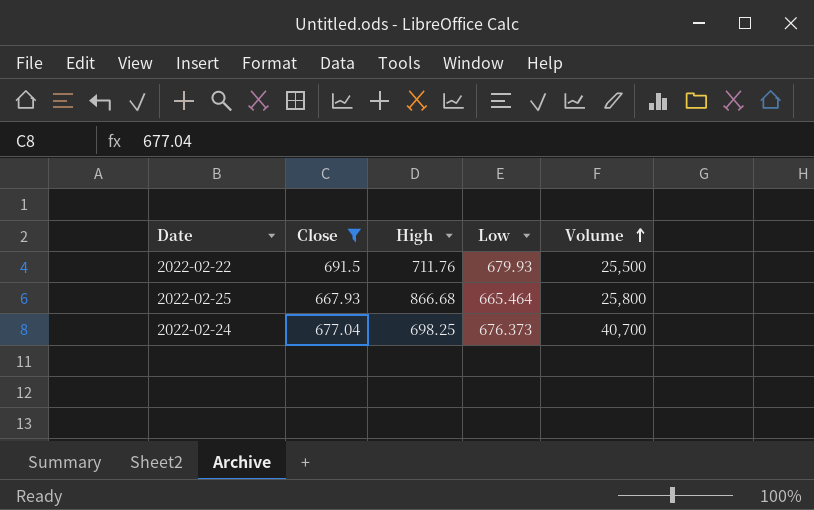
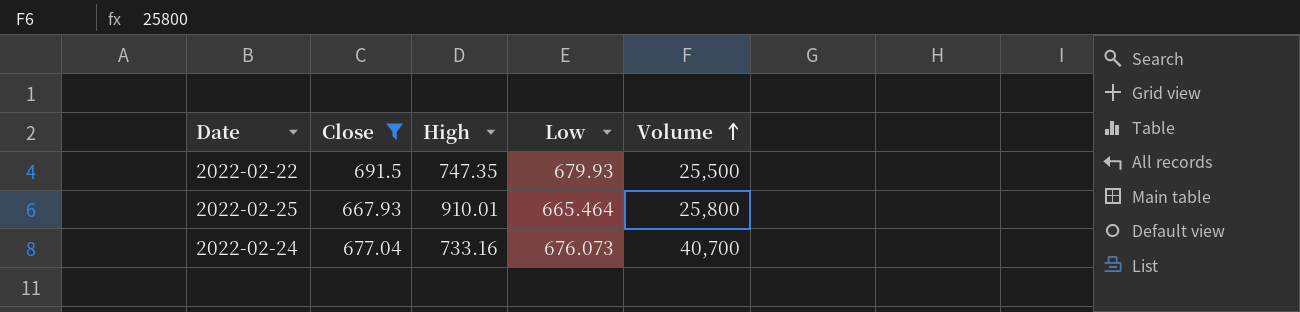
2022-02-22 | High: 711.76 -> 747.35
2022-02-25 | High: 866.68 -> 910.01
2022-02-24 | High: 698.25 -> 733.16
2022-02-24 | Low: 676.373 -> 676.073

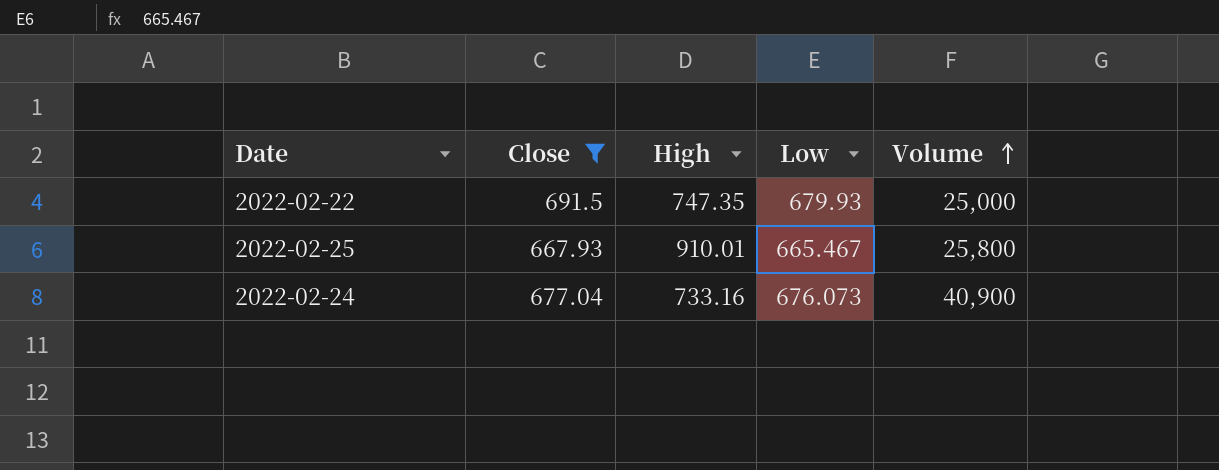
2022-02-22 | Volume: 25,500 -> 25,000
2022-02-25 | Low: 665.464 -> 665.467
2022-02-24 | Volume: 40,700 -> 40,900

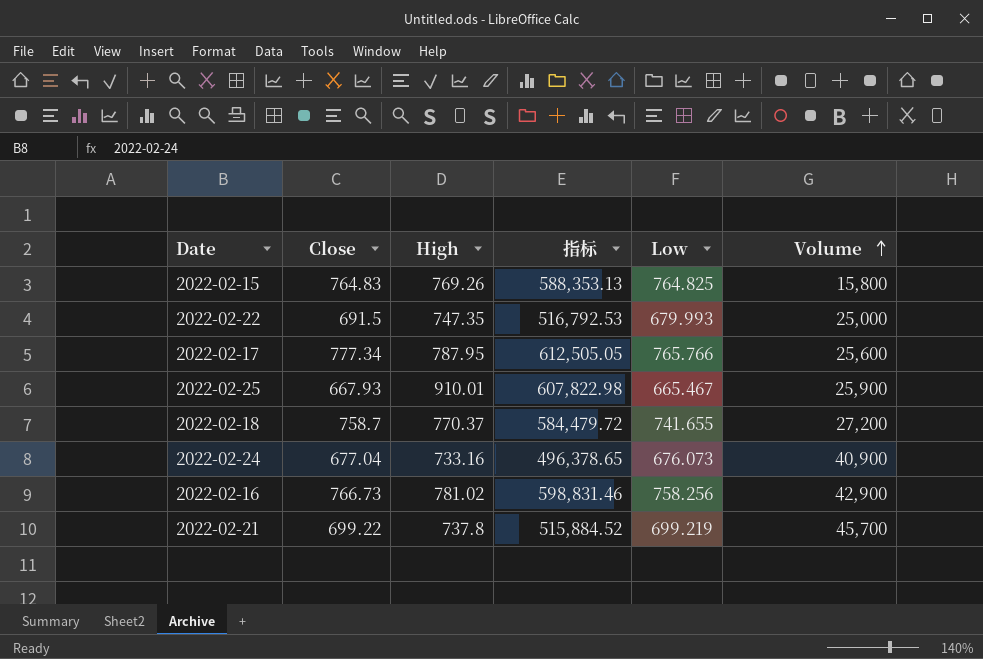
filter: Close <= 691.5 -> none
column 指标 | formula: none -> [Close] * [High]
2022-02-22 | Low: 679.93 -> 679.993
2022-02-25 | Volume: 25,800 -> 25,900

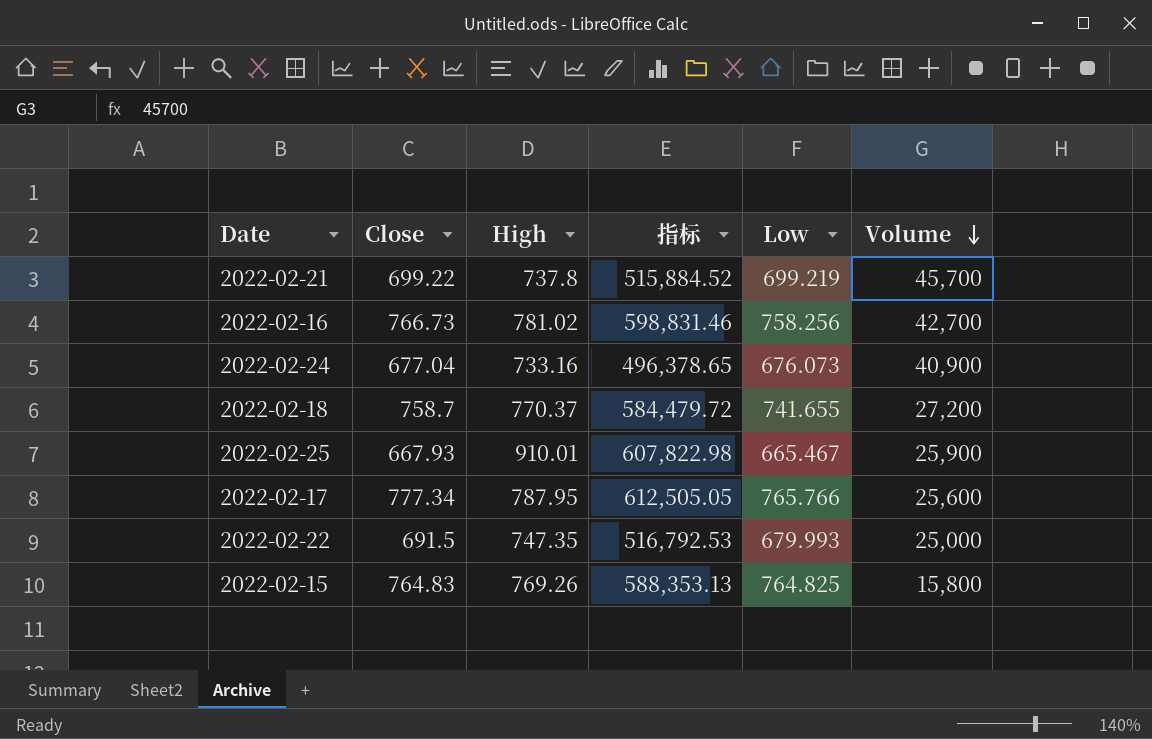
row order: Volume ascending -> Volume descending
2022-02-16 | Volume: 42,900 -> 42,700

